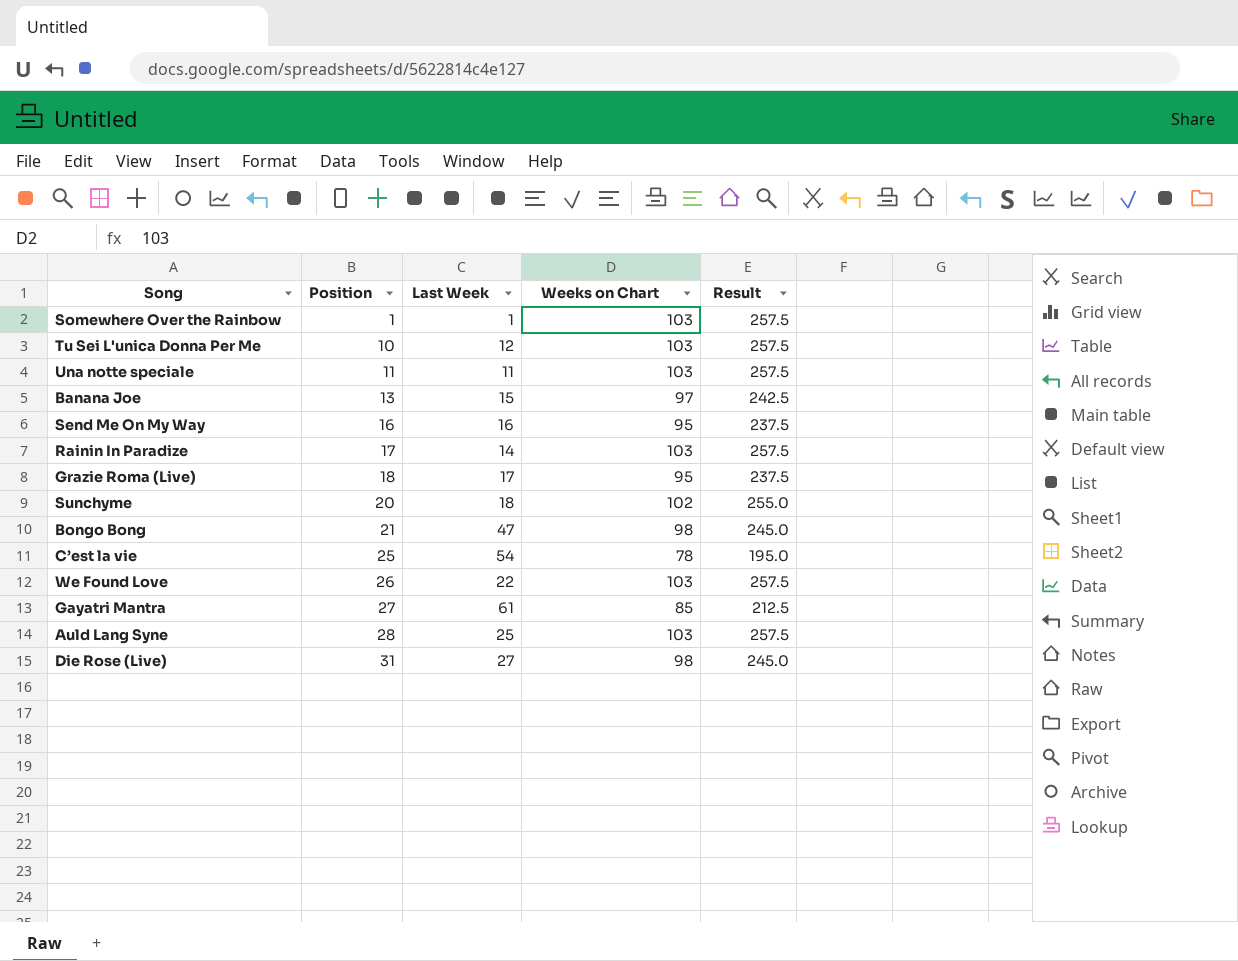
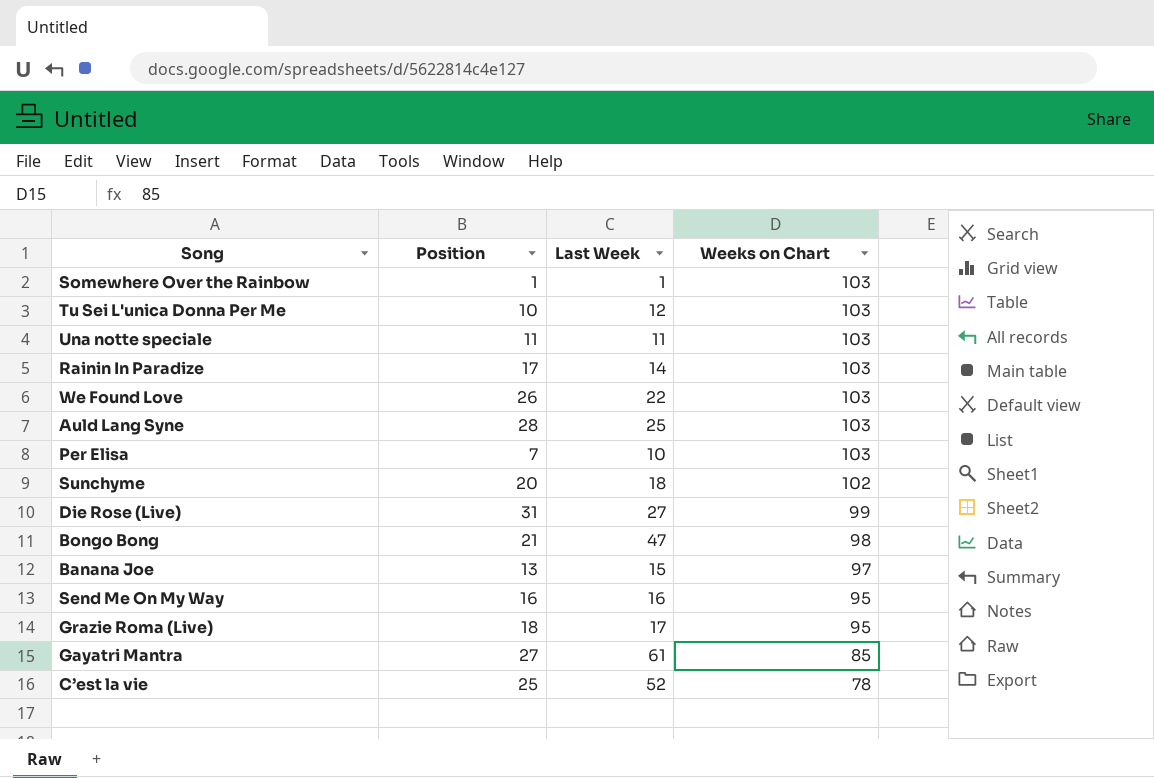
row order: Position ascending -> Weeks on Chart descending
column Result | formula: [Weeks on Chart] * 2.5 -> none
row Per Elisa: none -> 7 | 10 | 103
Die Rose (Live) | Weeks on Chart: 98 -> 99
C’est la vie | Last Week: 54 -> 52

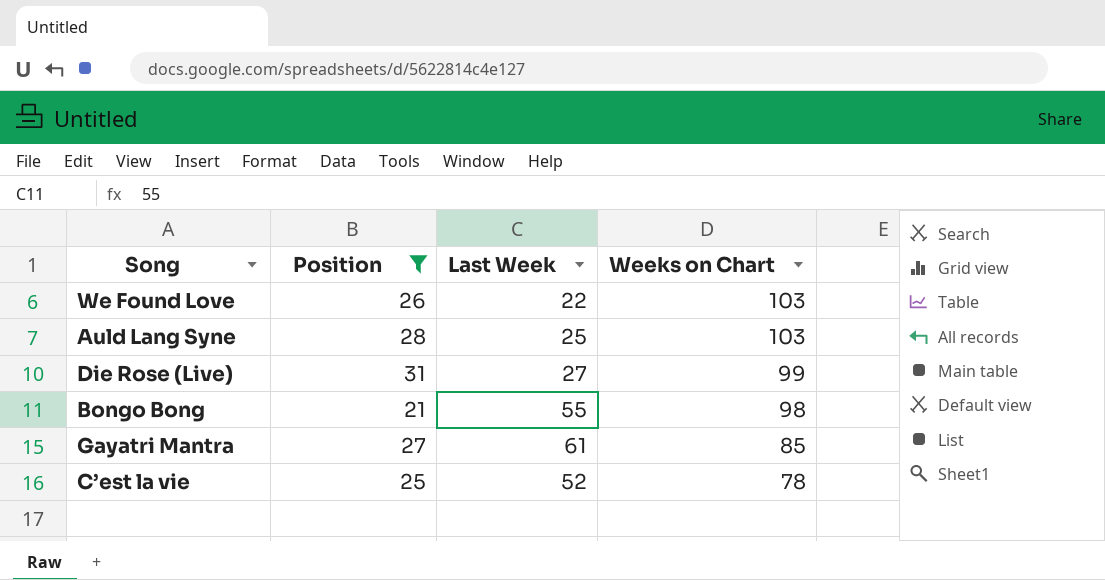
filter: none -> Position >= 21
Bongo Bong | Last Week: 47 -> 55

